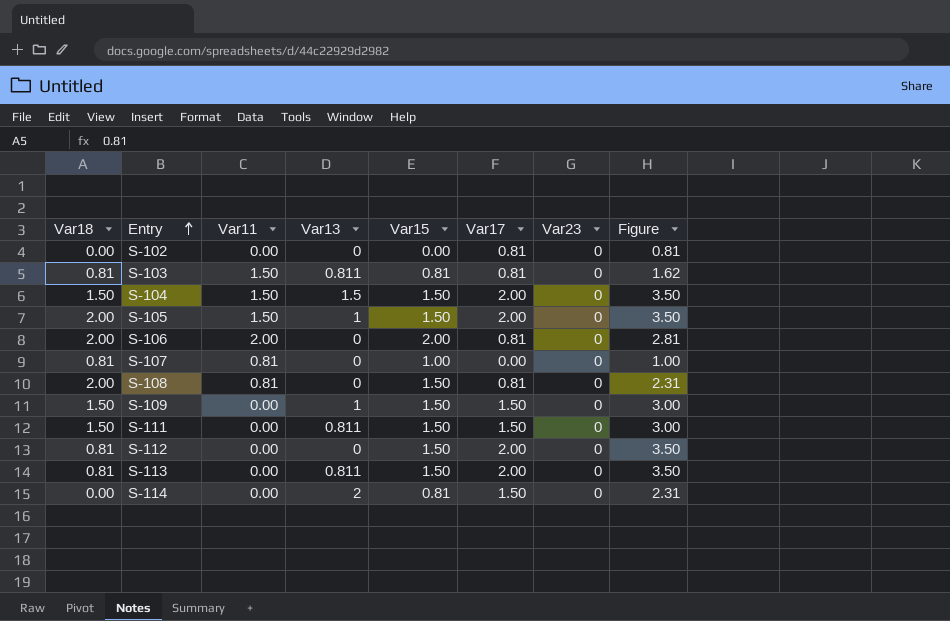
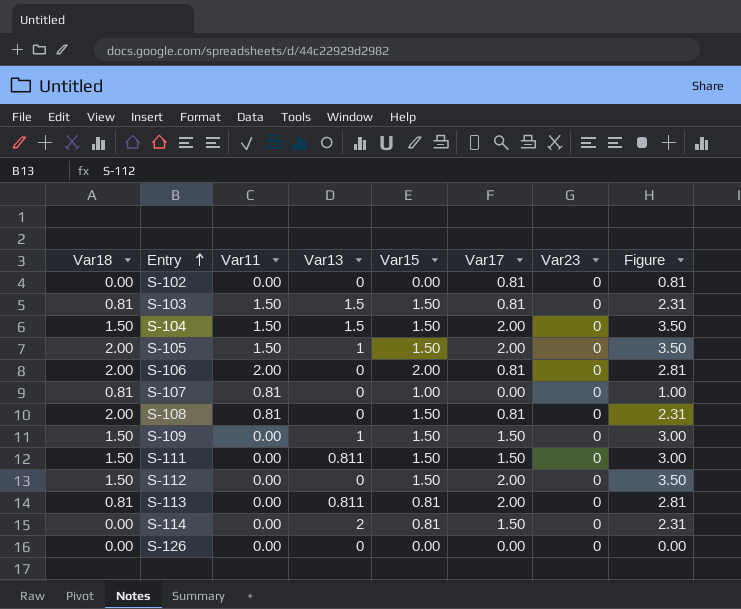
S-103 | Var13: 0.811 -> 1.5
S-103 | Var15: 0.81 -> 1.50
S-103 | Figure: 1.62 -> 2.31
S-112 | Var18: 0.81 -> 1.50
S-113 | Var15: 1.50 -> 0.81
S-113 | Figure: 3.50 -> 2.81
row S-126: none -> 0.00 | 0.00 | 0 | 0.00 | 0.00 | 0 | 0.00

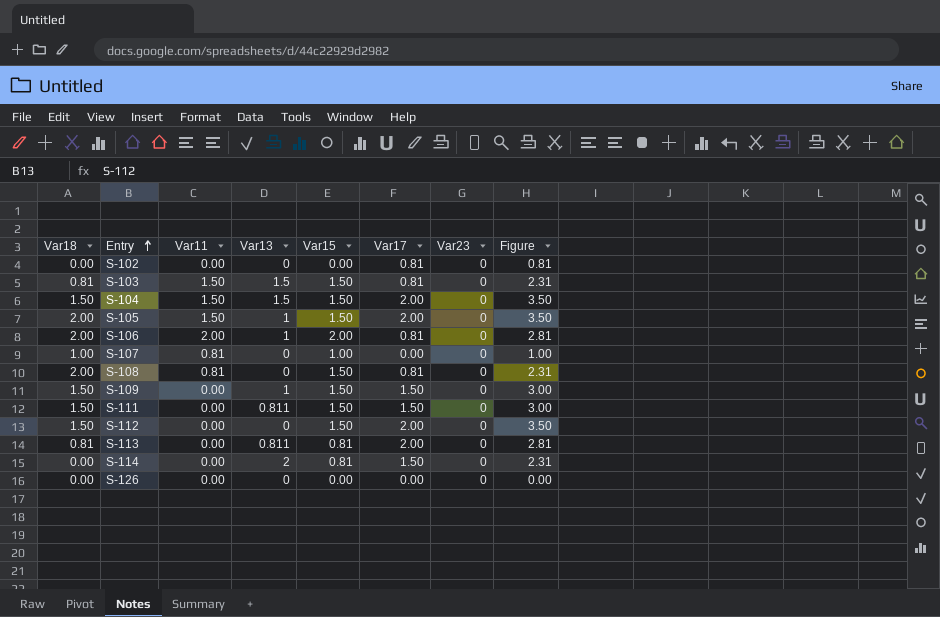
S-106 | Var13: 0 -> 1
S-107 | Var18: 0.81 -> 1.00

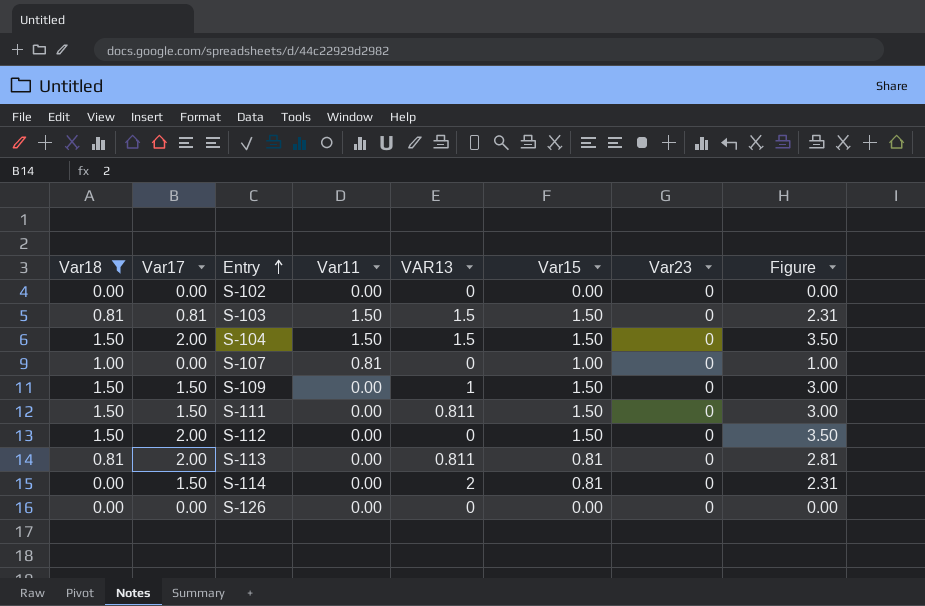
filter: none -> Var18 != 2.00
column Var17 | position: 6 -> 2
column name: Var13 -> VAR13
S-102 | Var17: 0.81 -> 0.00
S-102 | Figure: 0.81 -> 0.00

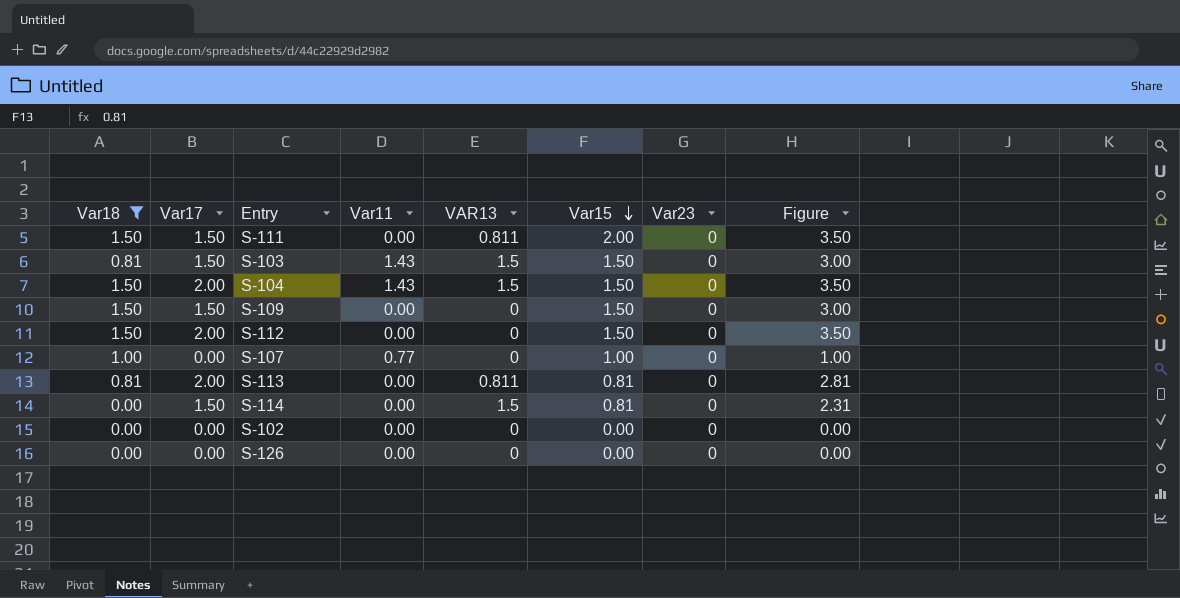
row order: Entry ascending -> Var15 descending
S-111 | Var15: 1.50 -> 2.00
S-111 | Figure: 3.00 -> 3.50
S-103 | Var17: 0.81 -> 1.50
S-103 | Var11: 1.50 -> 1.43
S-103 | Figure: 2.31 -> 3.00
S-104 | Var11: 1.50 -> 1.43
S-109 | VAR13: 1 -> 0
S-107 | Var11: 0.81 -> 0.77
S-114 | VAR13: 2 -> 1.5

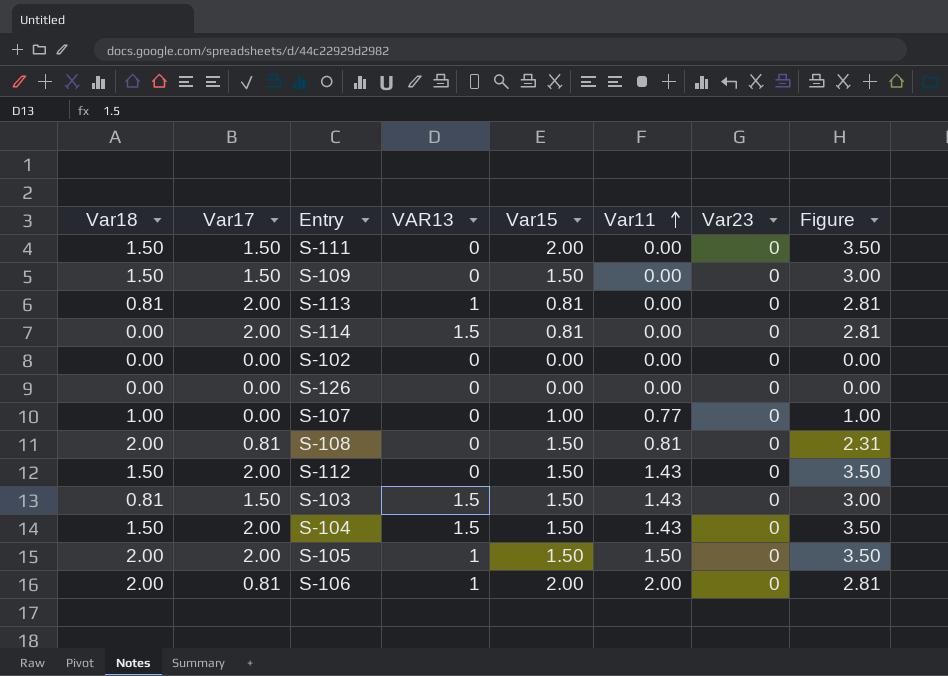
filter: Var18 != 2.00 -> none
row order: Var15 descending -> Var11 ascending
column Var11 | position: 4 -> 6
S-111 | VAR13: 0.811 -> 0
S-113 | VAR13: 0.811 -> 1
S-114 | Var17: 1.50 -> 2.00
S-114 | Figure: 2.31 -> 2.81
S-112 | Var11: 0.00 -> 1.43

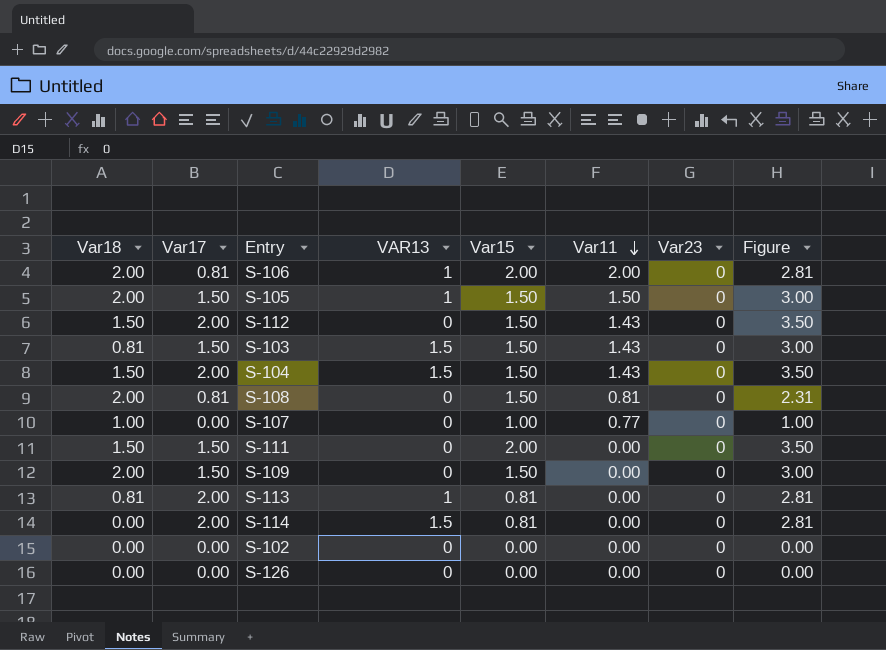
row order: Var11 ascending -> Var11 descending
S-105 | Var17: 2.00 -> 1.50
S-105 | Figure: 3.50 -> 3.00
S-109 | Var18: 1.50 -> 2.00

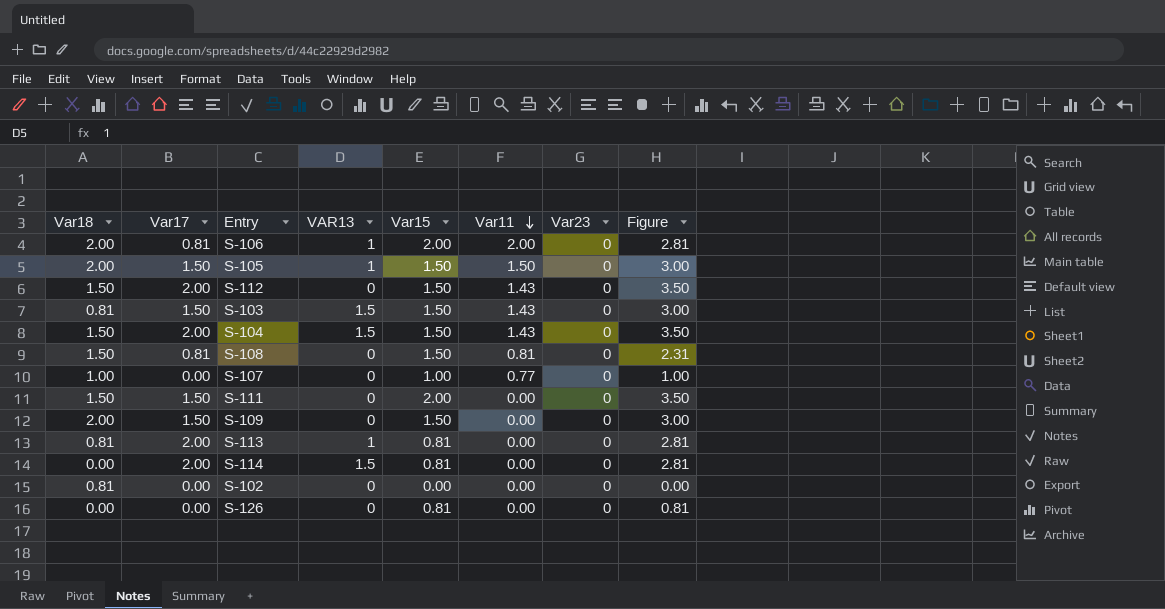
S-108 | Var18: 2.00 -> 1.50
S-102 | Var18: 0.00 -> 0.81
S-126 | Var15: 0.00 -> 0.81
S-126 | Figure: 0.00 -> 0.81

